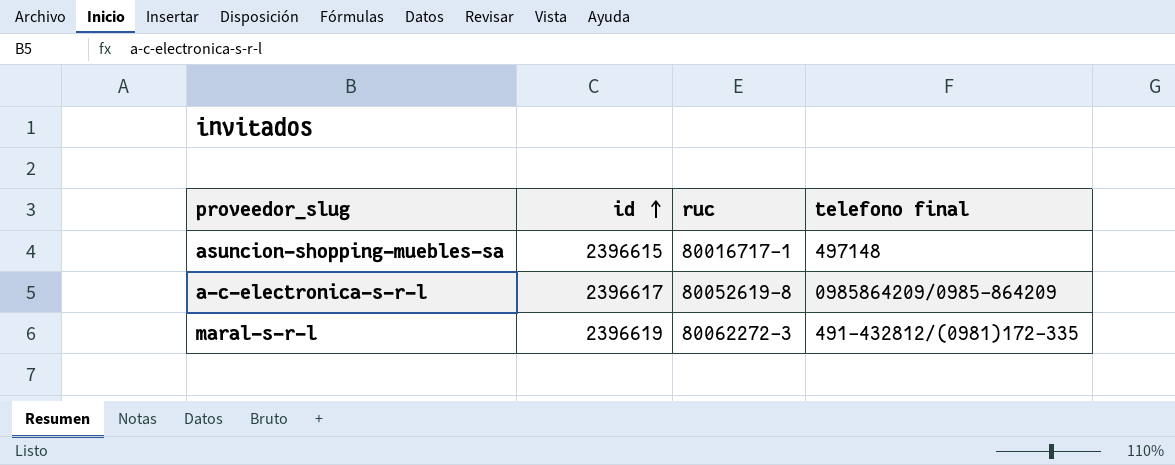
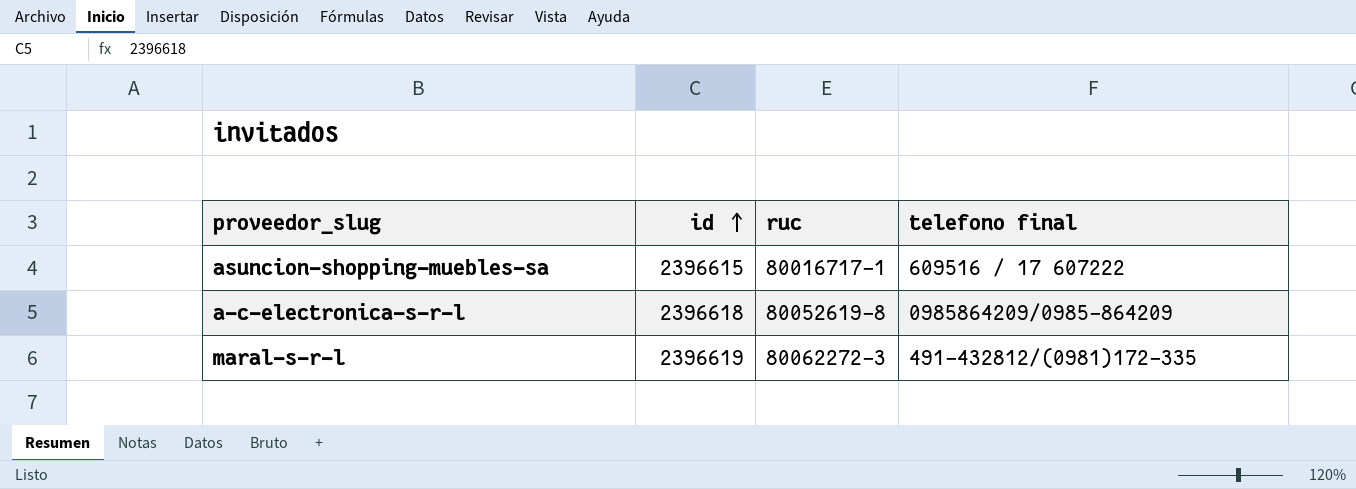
asuncion-shopping-muebles-sa | telefono final: 497148 -> 609516 / 17 607222
a-c-electronica-s-r-l | id: 2396617 -> 2396618

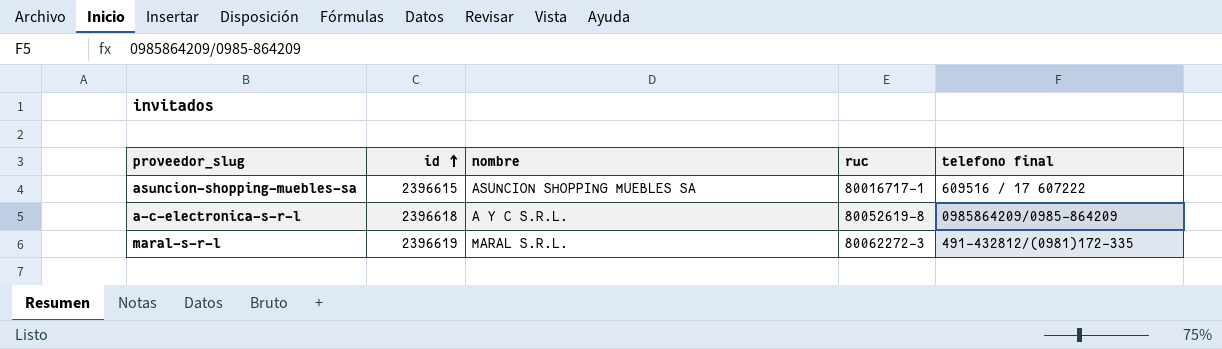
column nombre | position: none -> 3

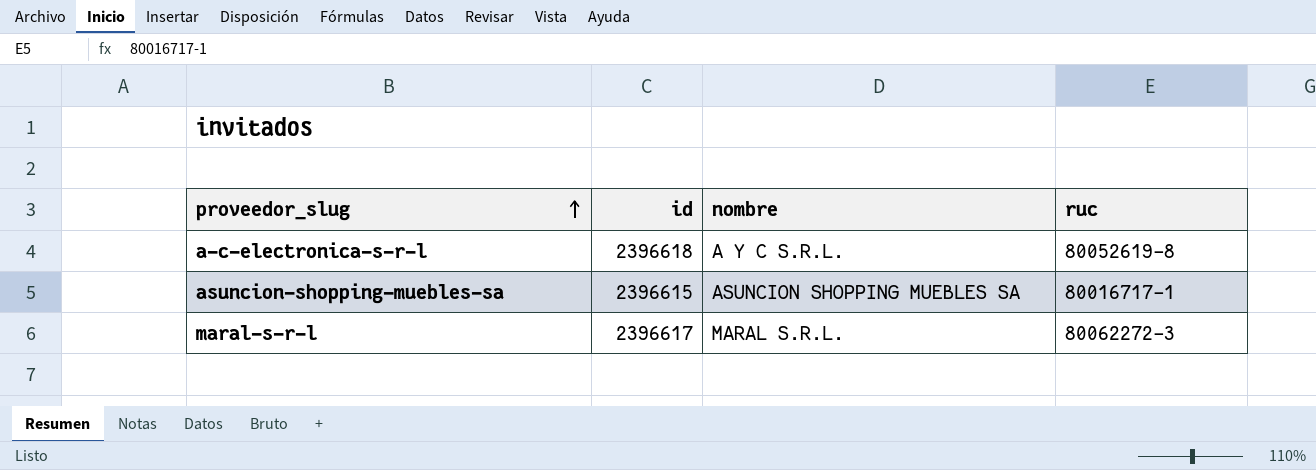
row order: id ascending -> proveedor_slug ascending
column telefono final | position: 5 -> none
maral-s-r-l | id: 2396619 -> 2396617

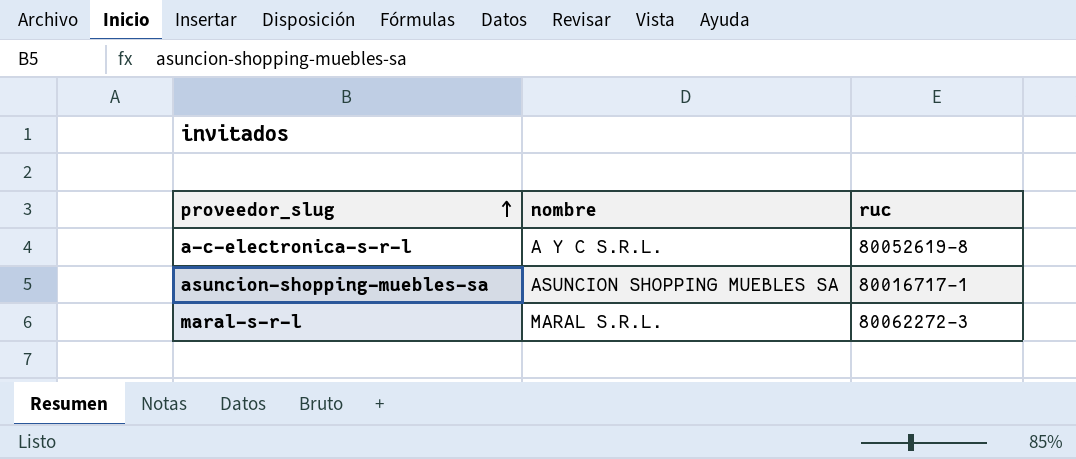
column id | position: 2 -> none

